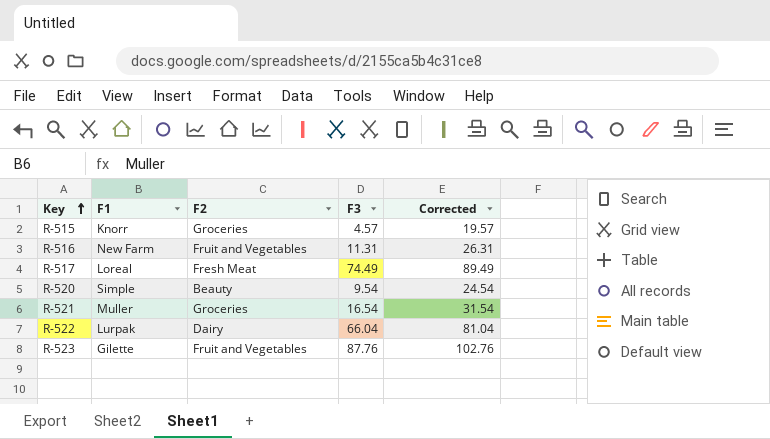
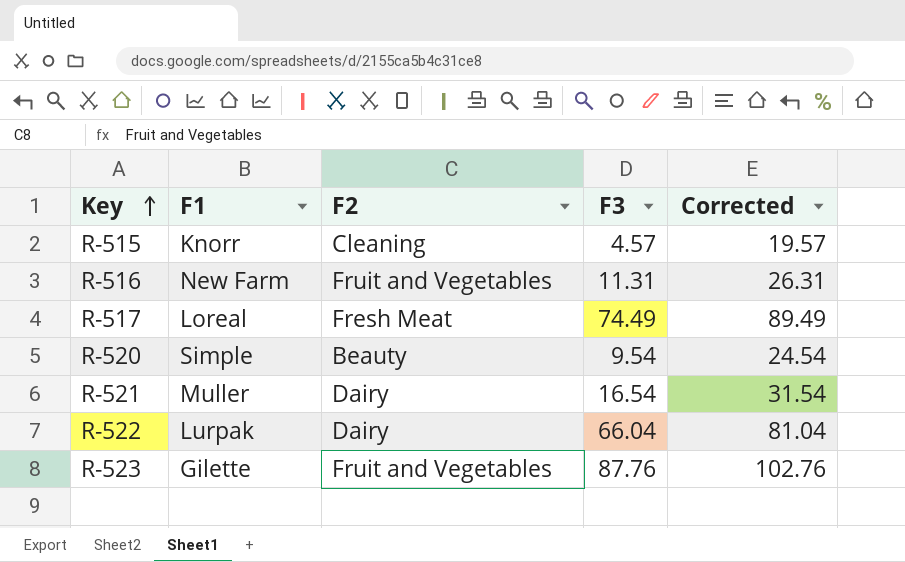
R-515 | F2: Groceries -> Cleaning
R-521 | F2: Groceries -> Dairy

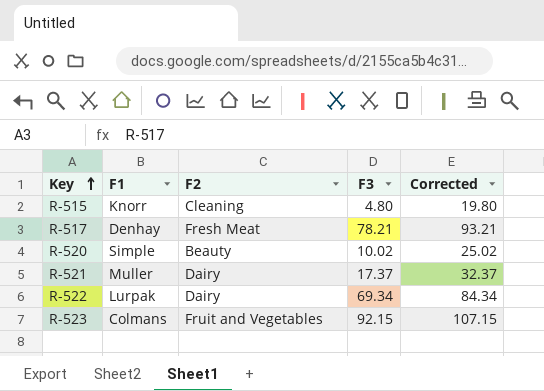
row R-516: New Farm | Fruit and Vegetables | 11.31 | 26.31 -> none
R-515 | F3: 4.57 -> 4.80
R-515 | Corrected: 19.57 -> 19.80
R-517 | F1: Loreal -> Denhay
R-517 | F3: 74.49 -> 78.21
R-517 | Corrected: 89.49 -> 93.21
R-520 | F3: 9.54 -> 10.02
R-520 | Corrected: 24.54 -> 25.02
R-521 | F3: 16.54 -> 17.37
R-521 | Corrected: 31.54 -> 32.37
R-522 | F3: 66.04 -> 69.34
R-522 | Corrected: 81.04 -> 84.34
R-523 | F1: Gilette -> Colmans
R-523 | F3: 87.76 -> 92.15
R-523 | Corrected: 102.76 -> 107.15

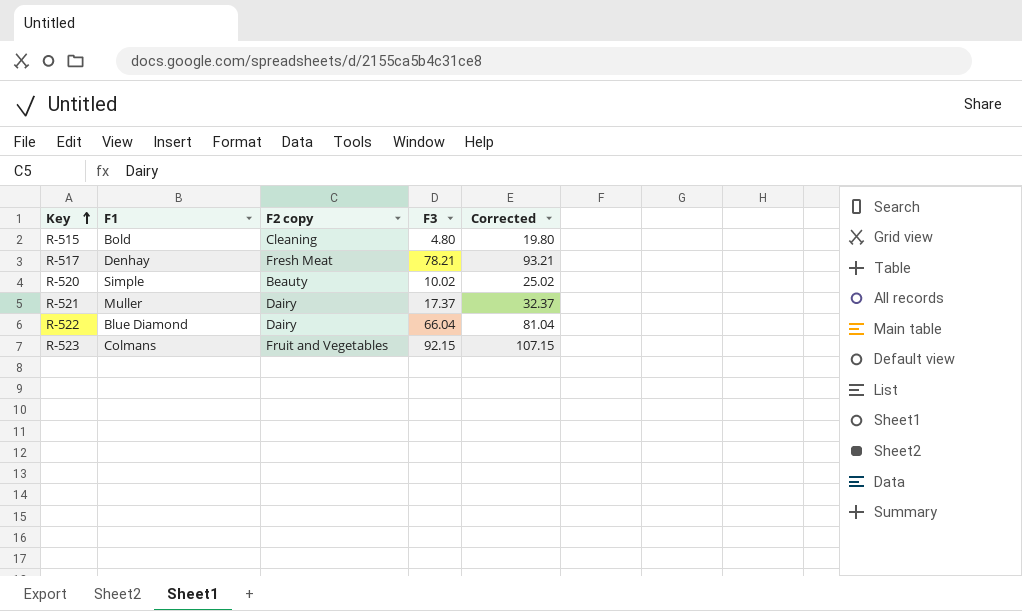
column name: F2 -> F2 copy
R-515 | F1: Knorr -> Bold
R-522 | F1: Lurpak -> Blue Diamond
R-522 | F3: 69.34 -> 66.04
R-522 | Corrected: 84.34 -> 81.04

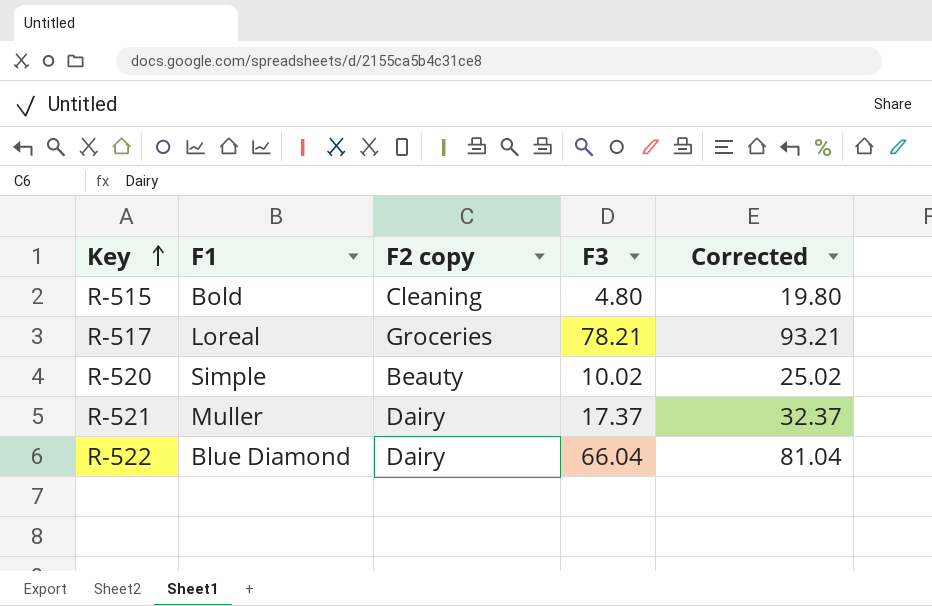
row R-523: Colmans | Fruit and Vegetables | 92.15 | 107.15 -> none
R-517 | F1: Denhay -> Loreal
R-517 | F2 copy: Fresh Meat -> Groceries

